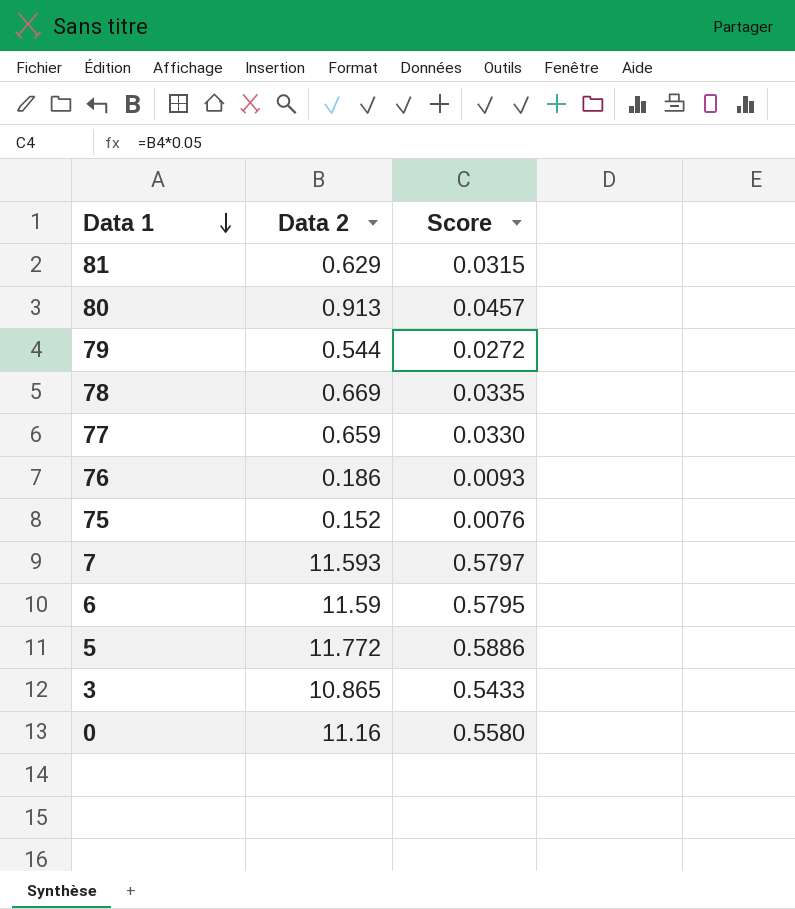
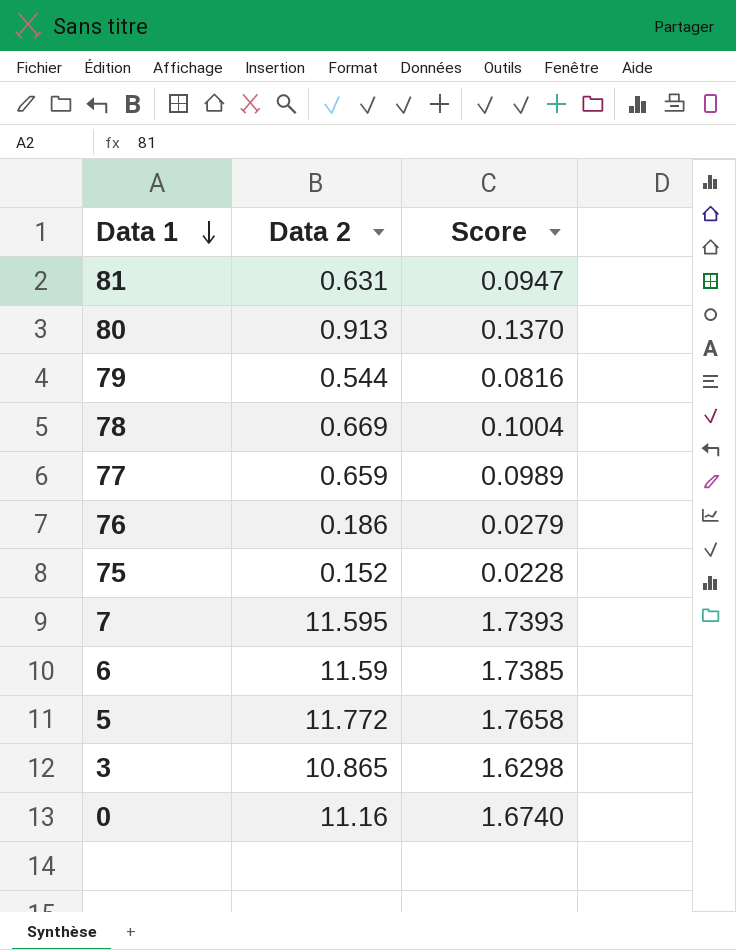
column Score | formula: [Data 2] * 0.05 -> [Data 2] * 0.15
81 | Data 2: 0.629 -> 0.631
7 | Data 2: 11.593 -> 11.595

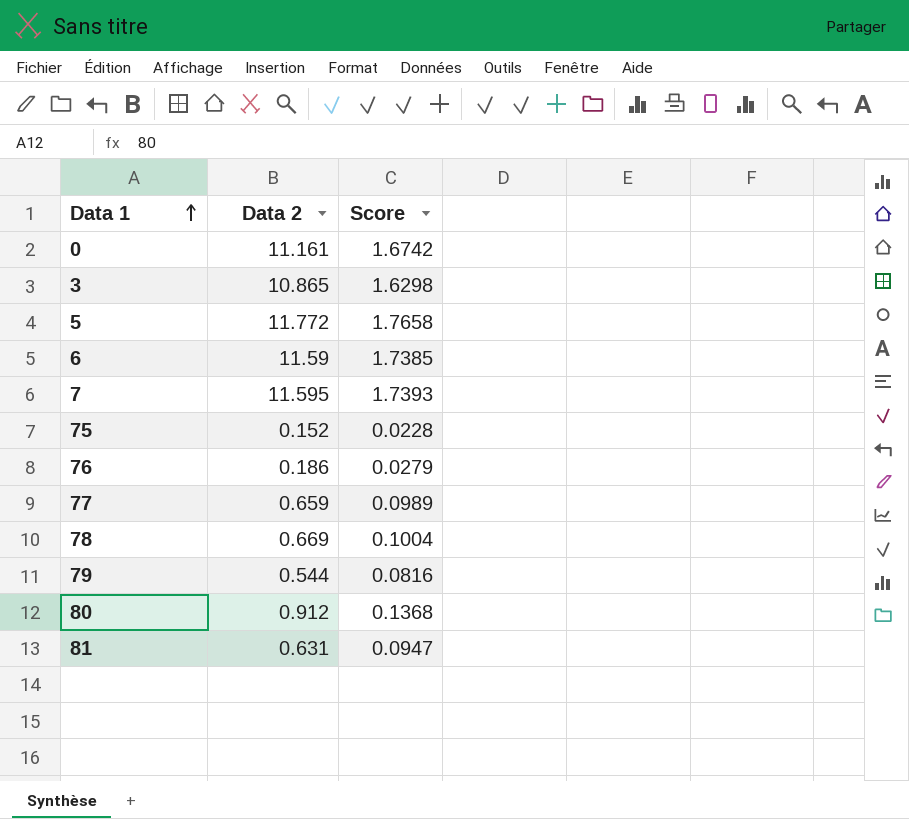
row order: Data 1 descending -> Data 1 ascending
0 | Data 2: 11.16 -> 11.161
0 | Score: 1.6740 -> 1.6742
80 | Data 2: 0.913 -> 0.912
80 | Score: 0.1370 -> 0.1368

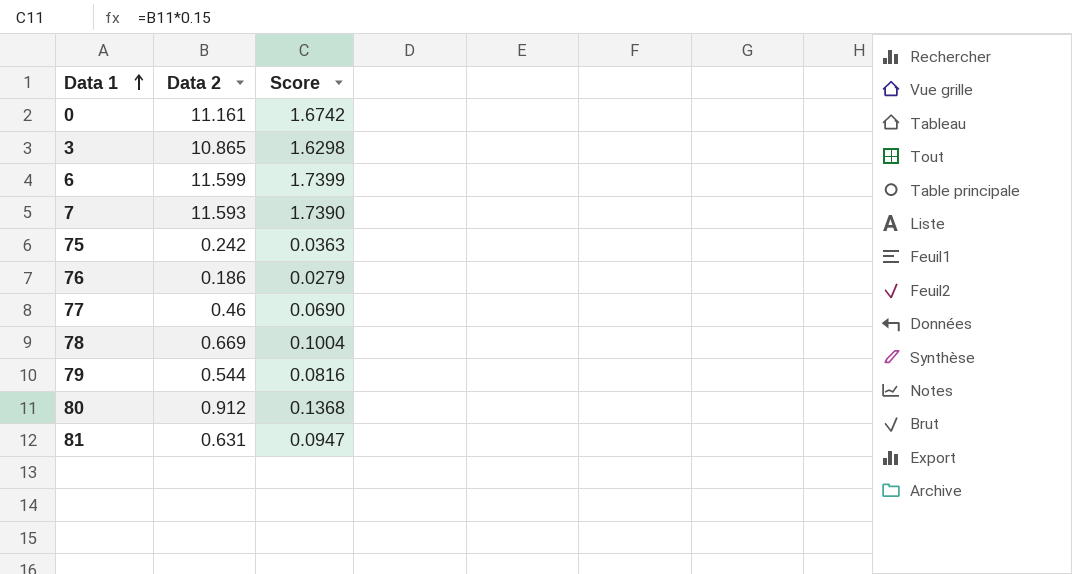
row 5: 11.772 | 1.7658 -> none
6 | Data 2: 11.59 -> 11.599
6 | Score: 1.7385 -> 1.7399
7 | Data 2: 11.595 -> 11.593
7 | Score: 1.7393 -> 1.7390
75 | Data 2: 0.152 -> 0.242
75 | Score: 0.0228 -> 0.0363
77 | Data 2: 0.659 -> 0.46
77 | Score: 0.0989 -> 0.0690

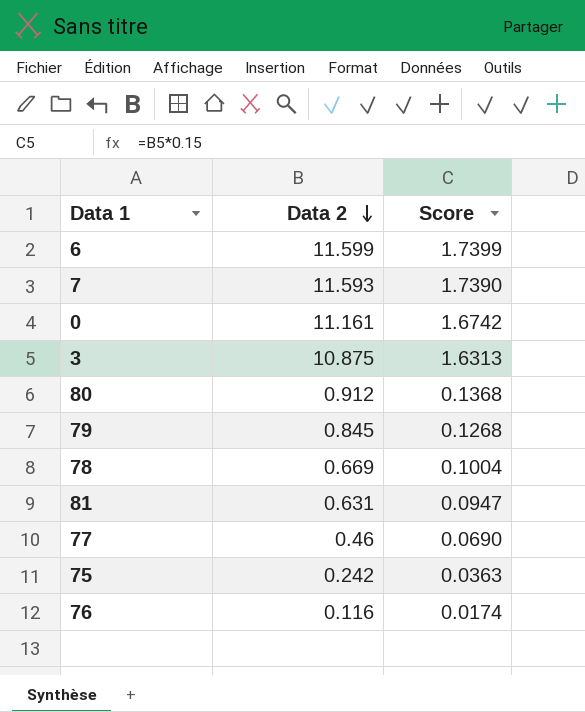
row order: Data 1 ascending -> Data 2 descending
3 | Data 2: 10.865 -> 10.875
3 | Score: 1.6298 -> 1.6313
79 | Data 2: 0.544 -> 0.845
79 | Score: 0.0816 -> 0.1268
76 | Data 2: 0.186 -> 0.116
76 | Score: 0.0279 -> 0.0174

